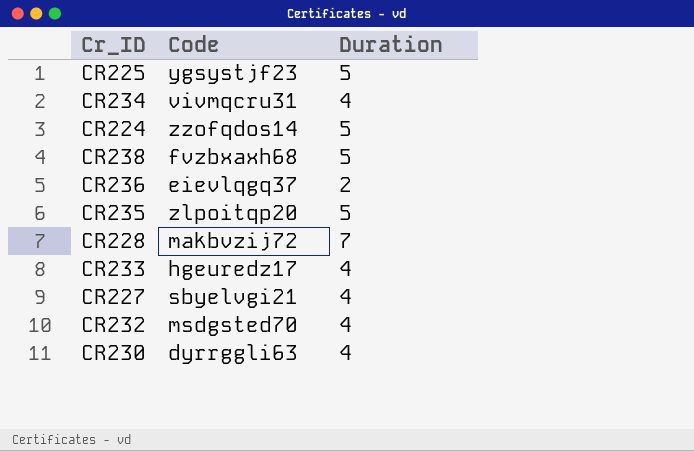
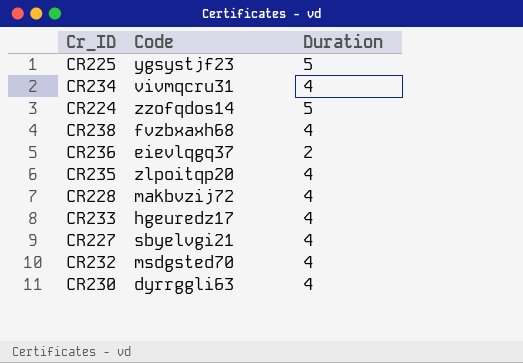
CR238 | Duration: 5 -> 4
CR235 | Duration: 5 -> 4
CR228 | Duration: 7 -> 4

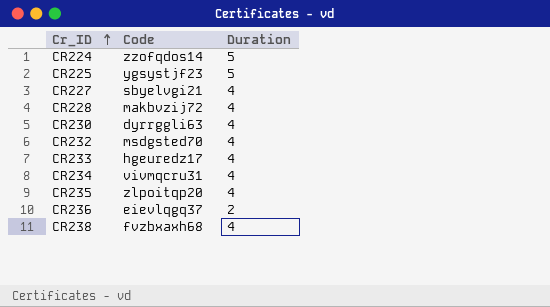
row order: none -> Cr_ID ascending

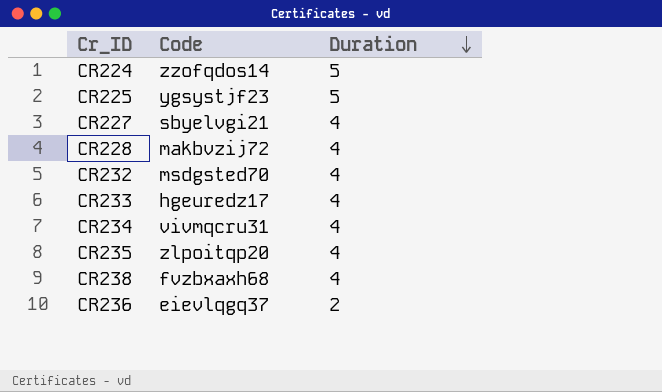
row order: Cr_ID ascending -> Duration descending
row CR230: dyrrggli63 | 4 -> none

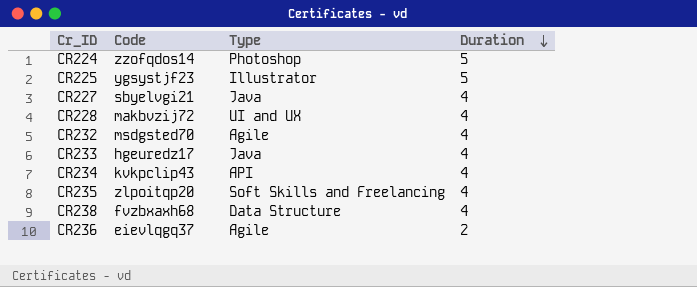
column Type | position: none -> 3
CR234 | Code: vivmqcru31 -> kvkpclip43

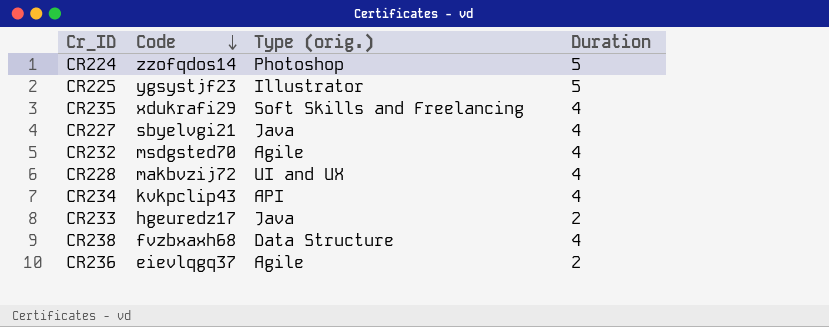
row order: Duration descending -> Code descending
column name: Type -> Type (orig.)
CR235 | Code: zlpoitqp20 -> xdukrafi29
CR233 | Duration: 4 -> 2

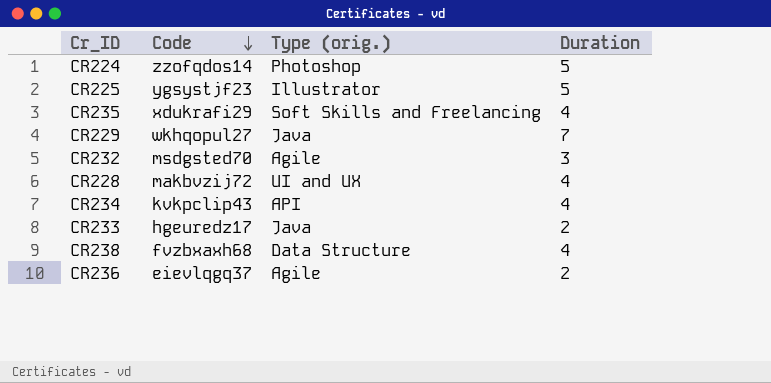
row CR227: sbyelvgi21 | Java | 4 -> none
row CR229: none -> wkhqopul27 | Java | 7
CR232 | Duration: 4 -> 3

